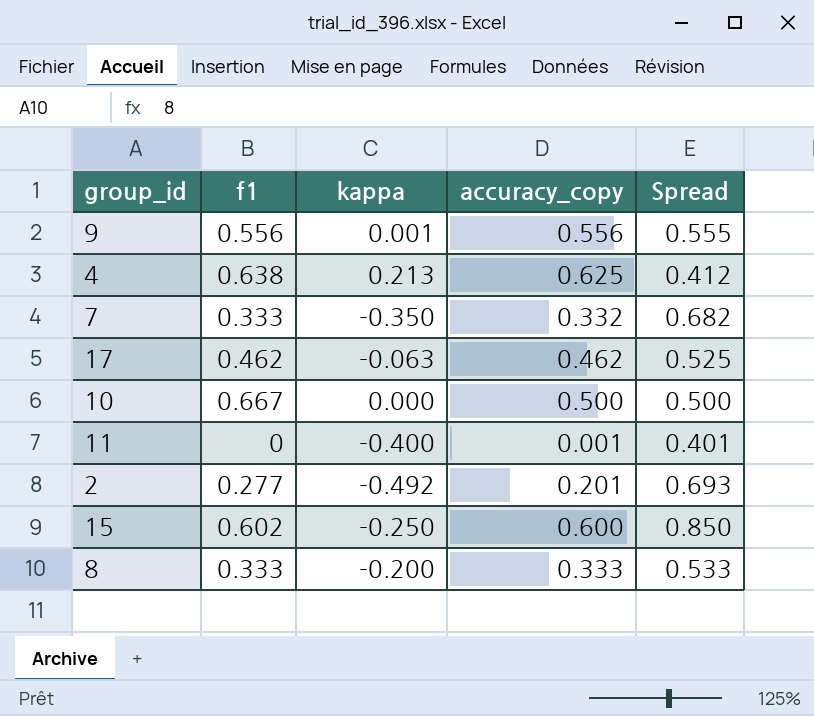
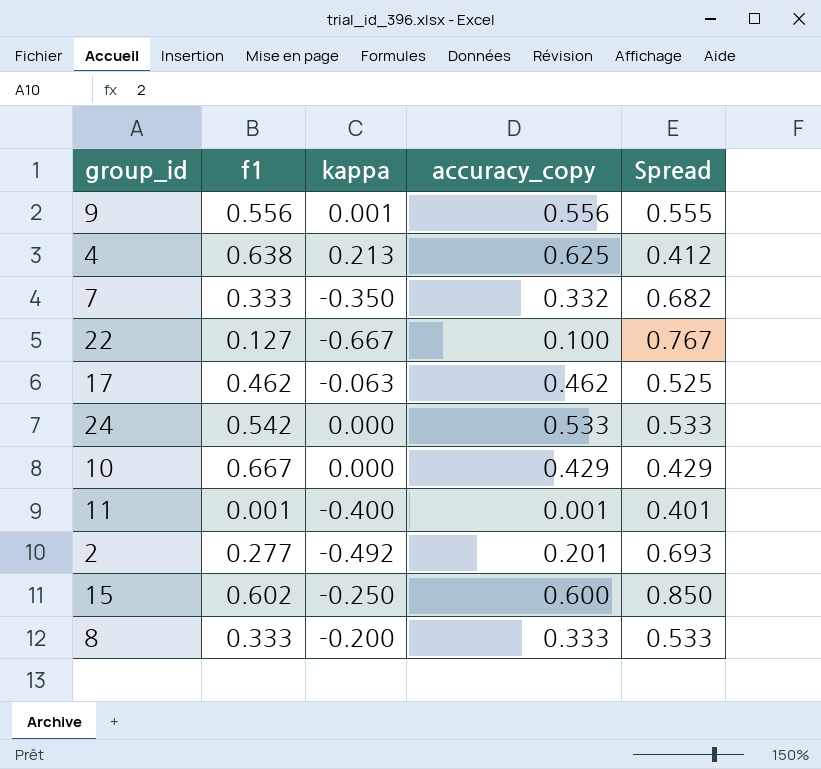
row 22: none -> 0.127 | -0.667 | 0.100 | 0.767
row 24: none -> 0.542 | 0.000 | 0.533 | 0.533
10 | accuracy_copy: 0.500 -> 0.429
10 | Spread: 0.500 -> 0.429
11 | f1: 0 -> 0.001

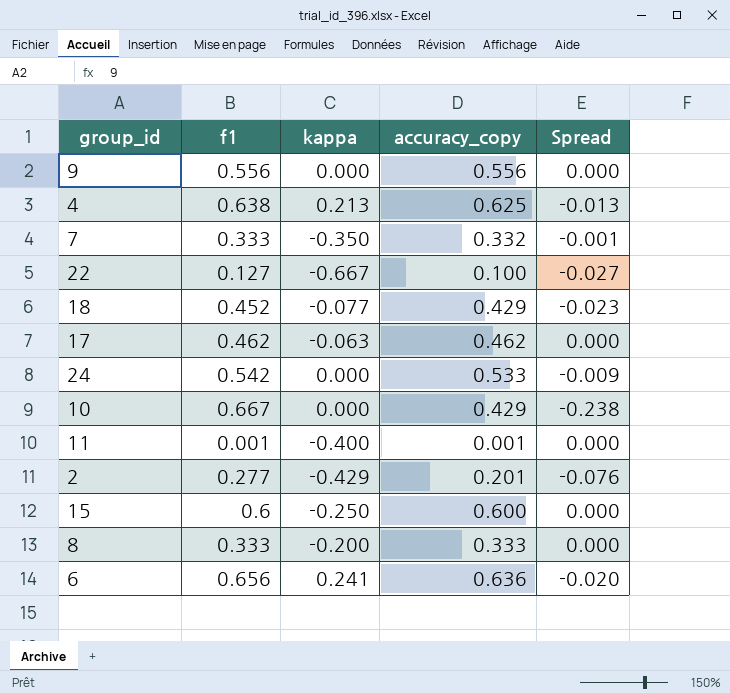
column Spread | formula: [accuracy_copy] - [kappa] -> [accuracy_copy] - [f1]
9 | kappa: 0.001 -> 0.000
row 18: none -> 0.452 | -0.077 | 0.429 | -0.023
2 | kappa: -0.492 -> -0.429
15 | f1: 0.602 -> 0.6
row 6: none -> 0.656 | 0.241 | 0.636 | -0.020

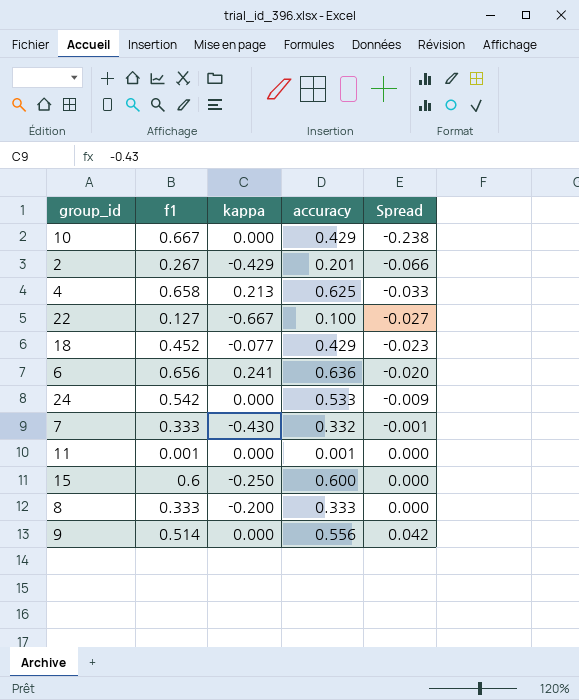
row order: none -> Spread ascending
column name: accuracy_copy -> accuracy
row 17: 0.462 | -0.063 | 0.462 | 0.000 -> none
2 | f1: 0.277 -> 0.267
2 | Spread: -0.076 -> -0.066
4 | f1: 0.638 -> 0.658
4 | Spread: -0.013 -> -0.033
7 | kappa: -0.350 -> -0.430
11 | kappa: -0.400 -> 0.000
9 | f1: 0.556 -> 0.514
9 | Spread: 0.000 -> 0.042

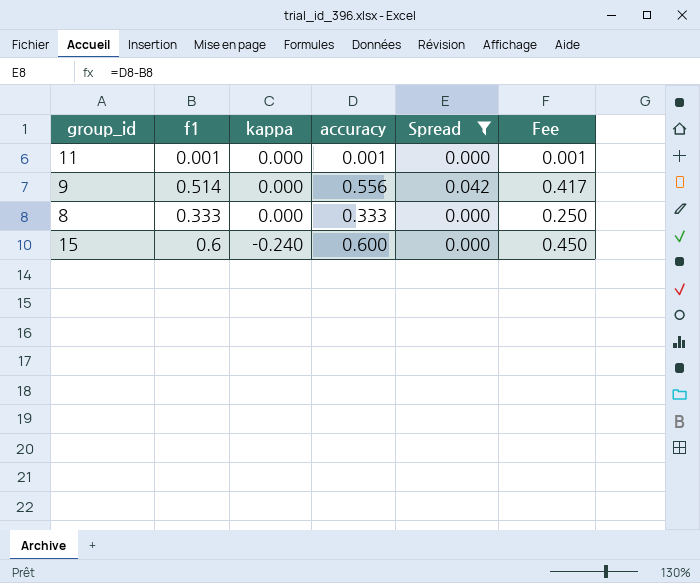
filter: none -> Spread >= 0.000
row order: Spread ascending -> kappa descending
column Fee | formula: none -> [accuracy] * 0.75
8 | kappa: -0.200 -> 0.000
15 | kappa: -0.250 -> -0.240

